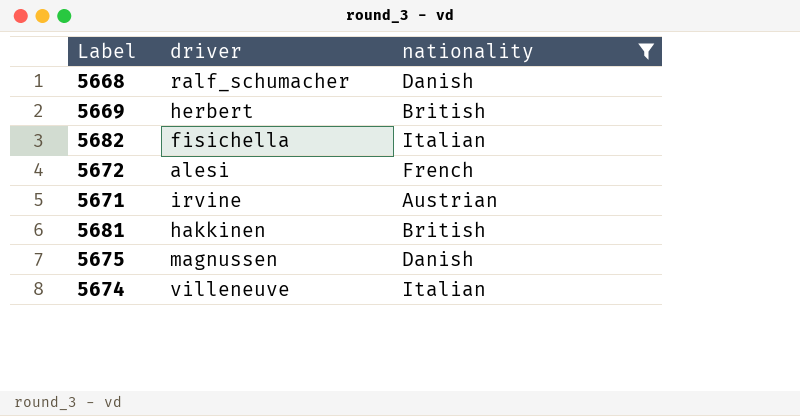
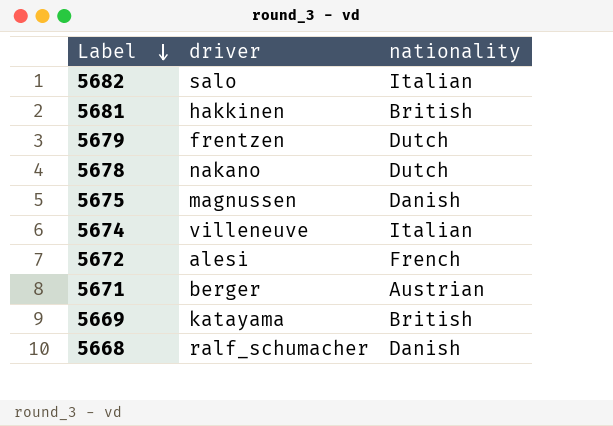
filter: nationality != Dutch -> none
row order: none -> Label descending
5682 | driver: fisichella -> salo
5671 | driver: irvine -> berger
5669 | driver: herbert -> katayama

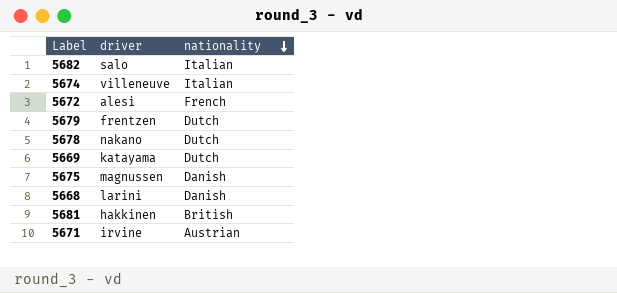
row order: Label descending -> nationality descending
5669 | nationality: British -> Dutch
5668 | driver: ralf_schumacher -> larini
5671 | driver: berger -> irvine

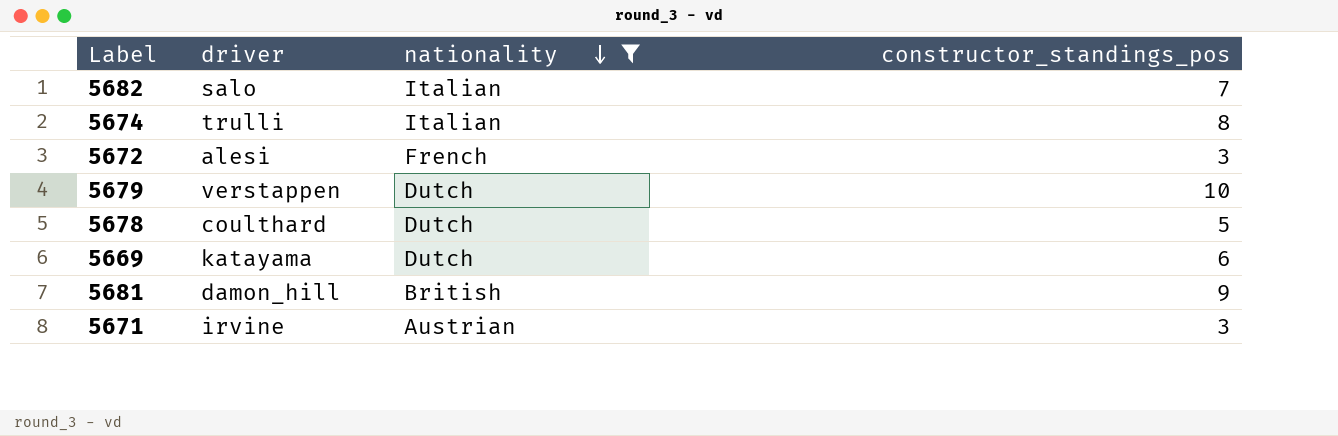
filter: none -> nationality != Danish
column constructor_standings_pos | position: none -> 4
5674 | driver: villeneuve -> trulli
5679 | driver: frentzen -> verstappen
5678 | driver: nakano -> coulthard
5681 | driver: hakkinen -> damon_hill

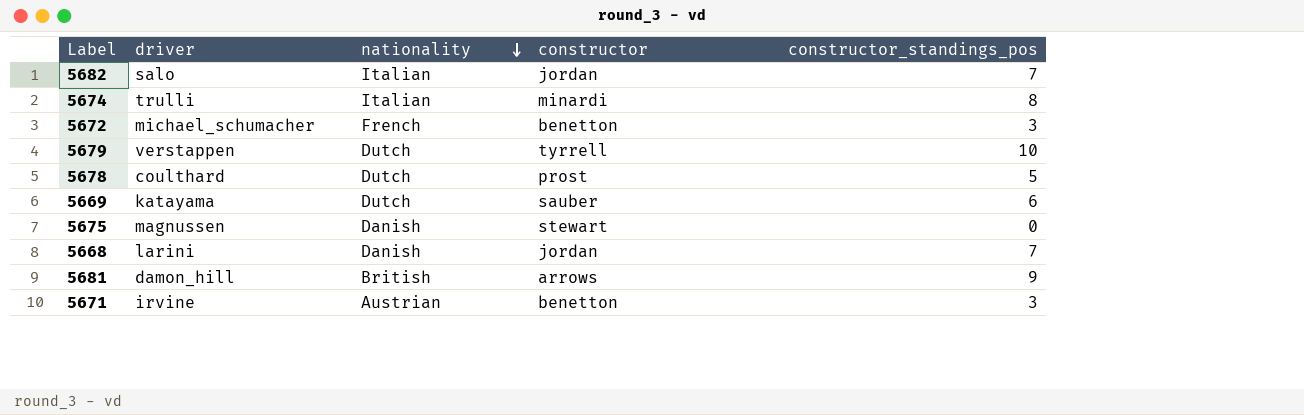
filter: nationality != Danish -> none
column constructor | position: none -> 4
5672 | driver: alesi -> michael_schumacher

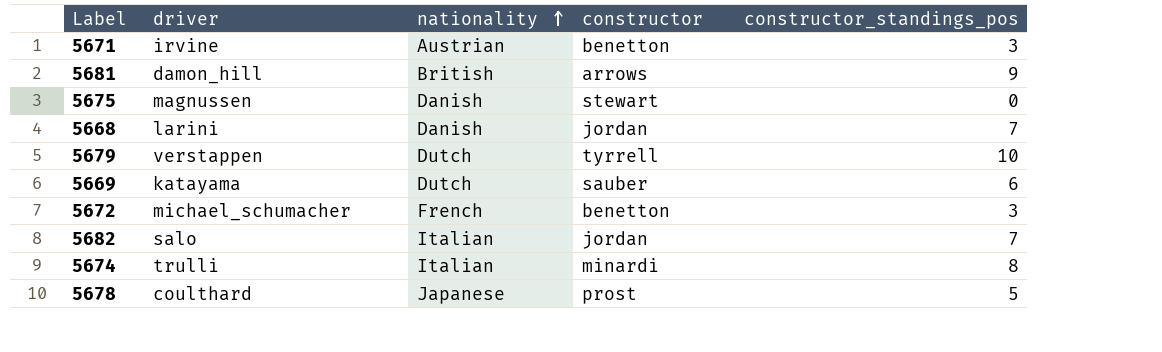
row order: nationality descending -> nationality ascending
5678 | nationality: Dutch -> Japanese

